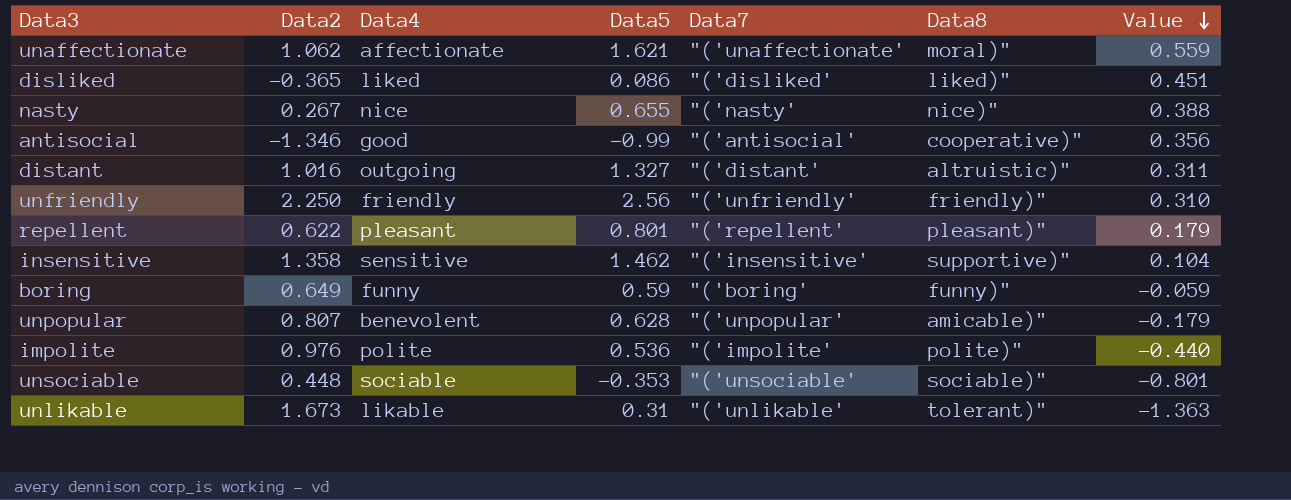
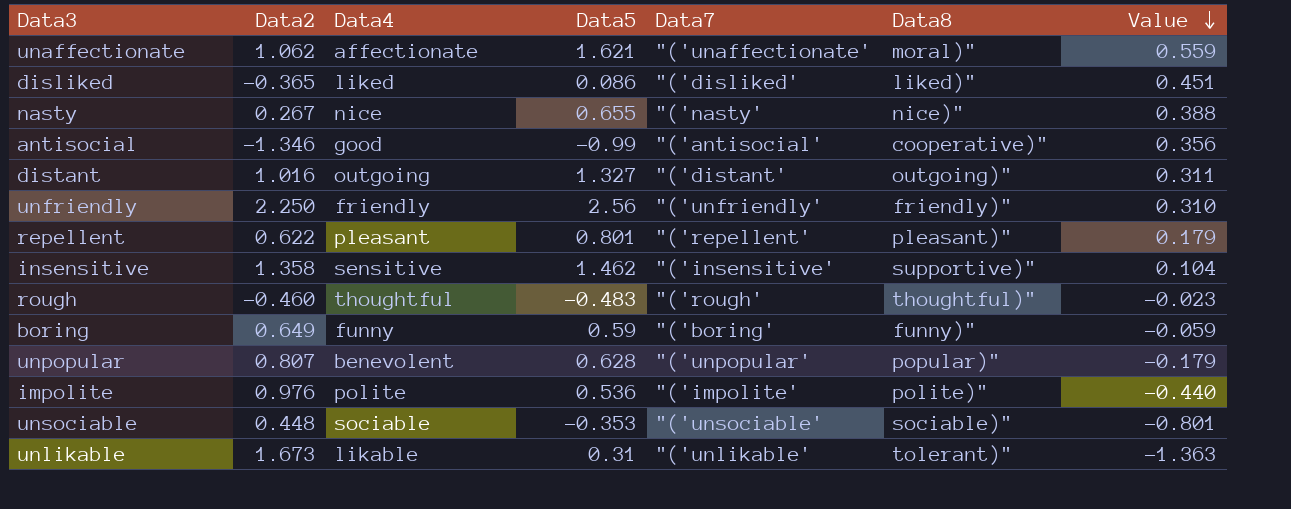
distant | Data8: altruistic)" -> outgoing)"
row rough: none -> -0.460 | thoughtful | -0.483 | "('rough' | thoughtful)" | -0.023
unpopular | Data8: amicable)" -> popular)"

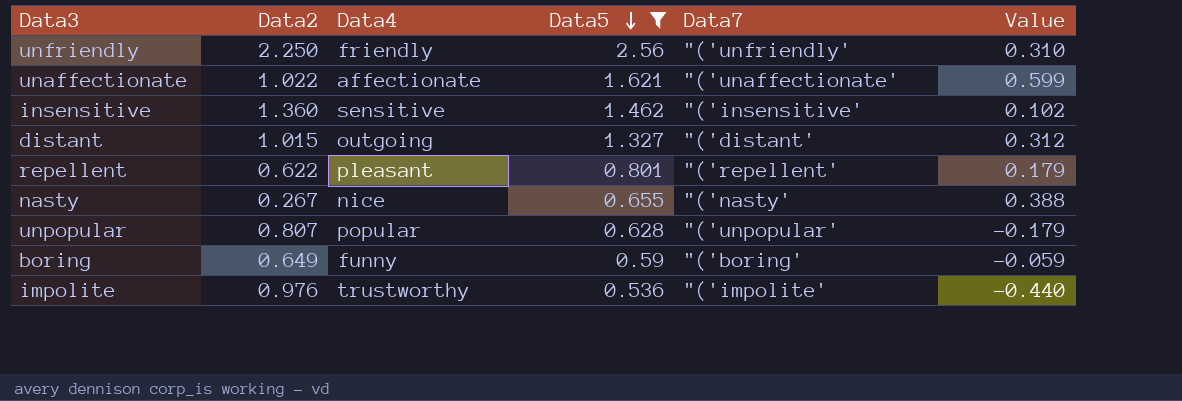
filter: none -> Data5 >= 0.536
row order: Value descending -> Data5 descending
column Data8 | position: 6 -> none
unaffectionate | Data2: 1.062 -> 1.022
unaffectionate | Value: 0.559 -> 0.599
insensitive | Data2: 1.358 -> 1.360
insensitive | Value: 0.104 -> 0.102
distant | Data2: 1.016 -> 1.015
distant | Value: 0.311 -> 0.312
unpopular | Data4: benevolent -> popular
impolite | Data4: polite -> trustworthy

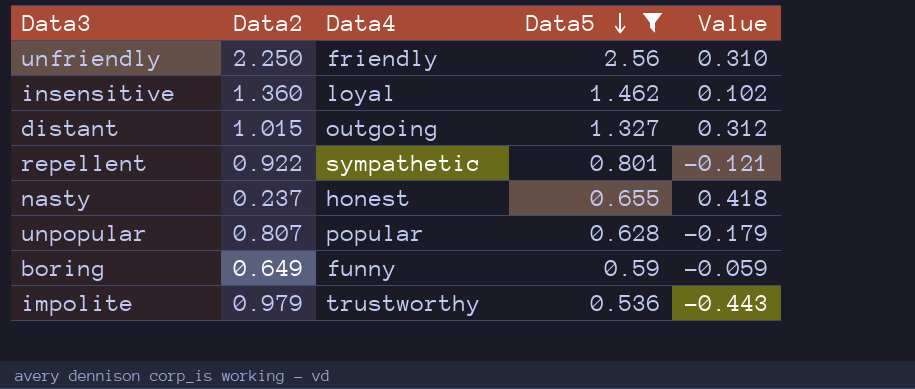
column Data7 | position: 5 -> none
row unaffectionate: 1.022 | affectionate | 1.621 | "('unaffectionate' | 0.599 -> none
insensitive | Data4: sensitive -> loyal
repellent | Data2: 0.622 -> 0.922
repellent | Data4: pleasant -> sympathetic
repellent | Value: 0.179 -> -0.121
nasty | Data2: 0.267 -> 0.237
nasty | Data4: nice -> honest
nasty | Value: 0.388 -> 0.418
impolite | Data2: 0.976 -> 0.979
impolite | Value: -0.440 -> -0.443

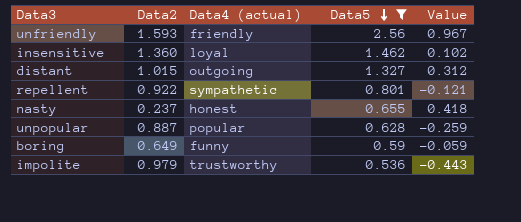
column name: Data4 -> Data4 (actual)
unfriendly | Data2: 2.250 -> 1.593
unfriendly | Value: 0.310 -> 0.967
unpopular | Data2: 0.807 -> 0.887
unpopular | Value: -0.179 -> -0.259

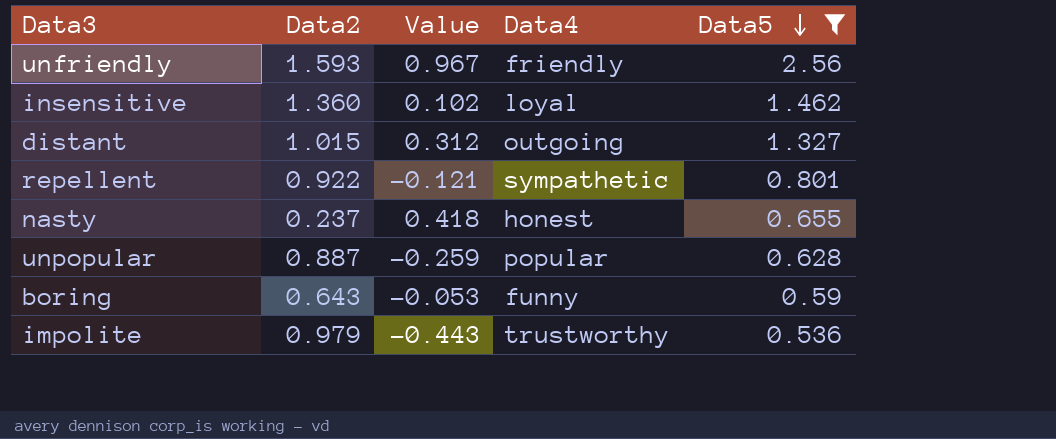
column Value | position: 5 -> 3
column name: Data4 (actual) -> Data4
boring | Data2: 0.649 -> 0.643
boring | Value: -0.059 -> -0.053

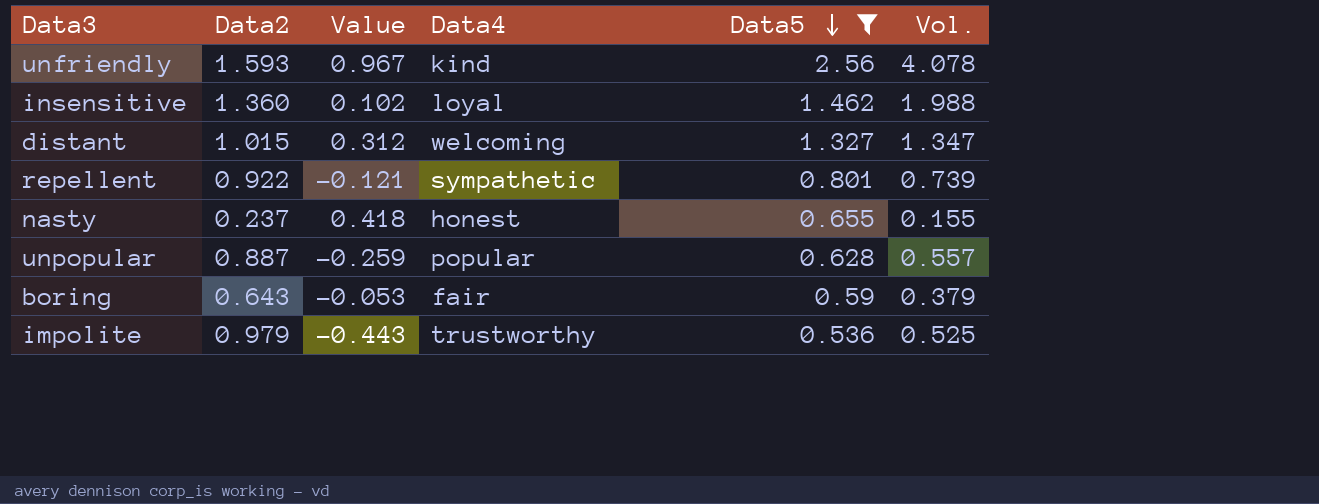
column Vol. | formula: none -> [Data2] * [Data5]
unfriendly | Data4: friendly -> kind
distant | Data4: outgoing -> welcoming
boring | Data4: funny -> fair

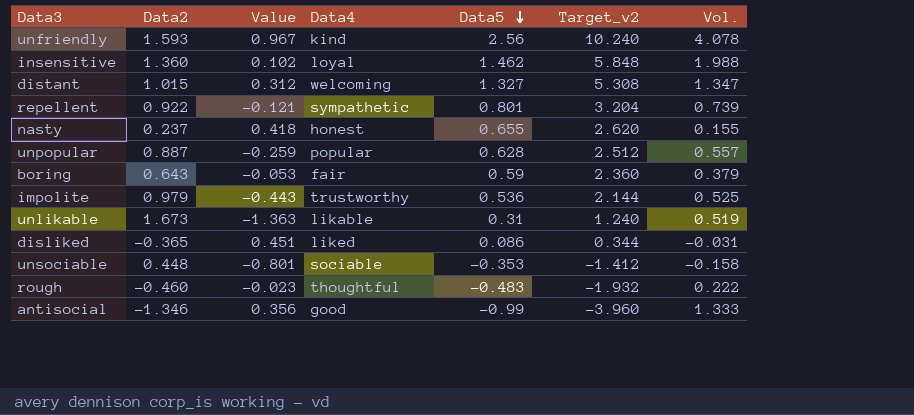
filter: Data5 >= 0.536 -> none
column Target_v2 | formula: none -> [Data5] * 4

